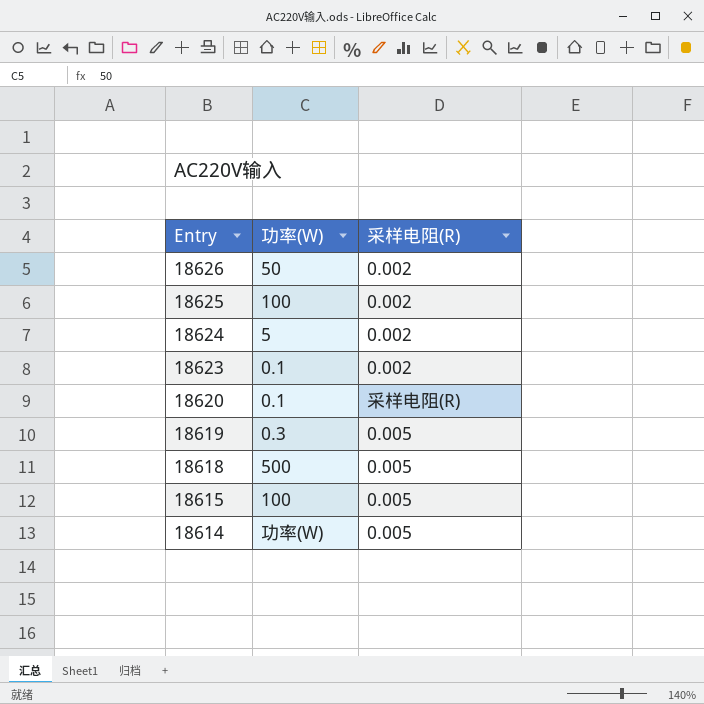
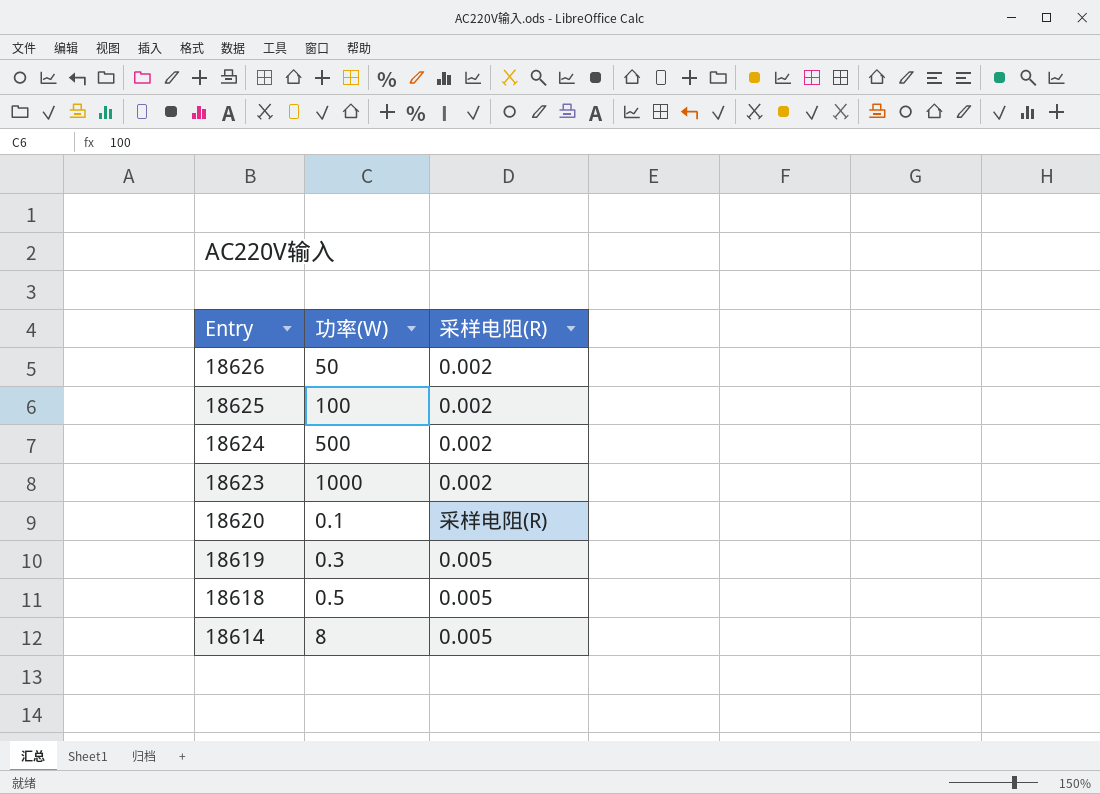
row 18615: 100 | 0.005 -> none
18624 | 功率(W): 5 -> 500
18623 | 功率(W): 0.1 -> 1000
18618 | 功率(W): 500 -> 0.5
18614 | 功率(W): 功率(W) -> 8

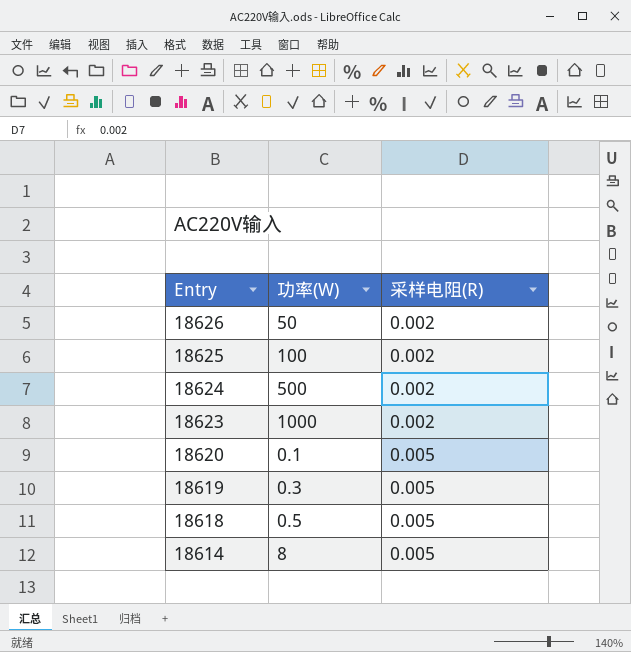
18620 | 采样电阻(R): 采样电阻(R) -> 0.005

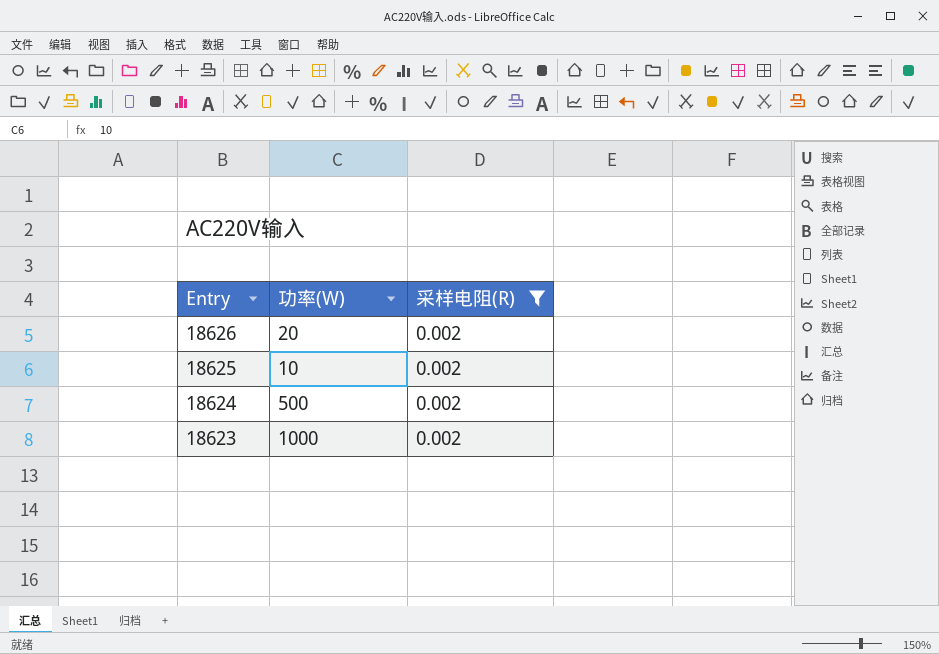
filter: none -> 采样电阻(R) = 0.002
18626 | 功率(W): 50 -> 20
18625 | 功率(W): 100 -> 10

